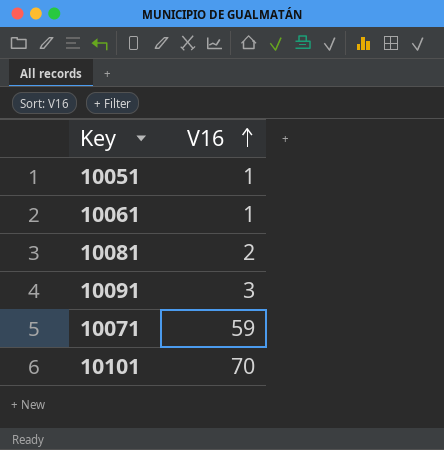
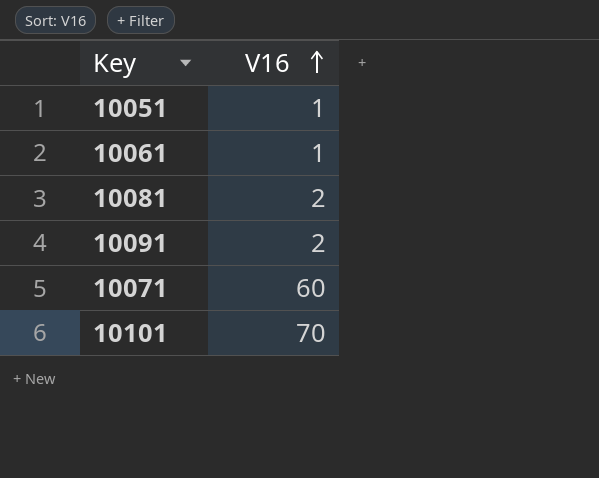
10091 | V16: 3 -> 2
10071 | V16: 59 -> 60

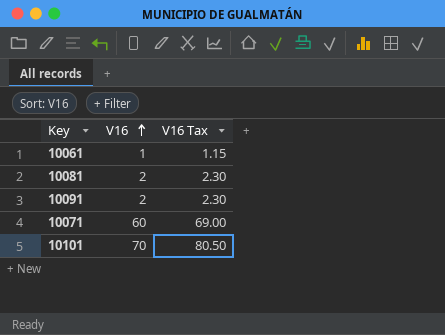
column V16 Tax | formula: none -> [V16] * 1.15
row 10051: 1 -> none

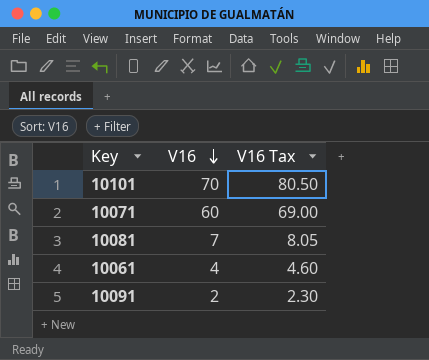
row order: V16 ascending -> V16 descending
10081 | V16: 2 -> 7
10081 | V16 Tax: 2.30 -> 8.05
10061 | V16: 1 -> 4
10061 | V16 Tax: 1.15 -> 4.60

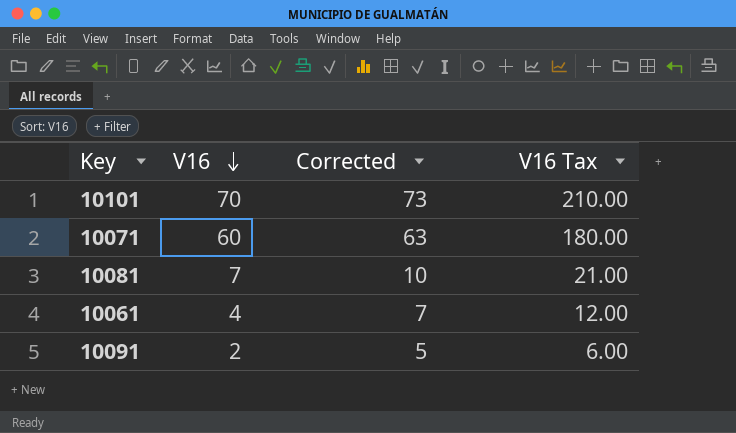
column Corrected | formula: none -> [V16] + 3
column V16 Tax | formula: [V16] * 1.15 -> [V16] * 3

